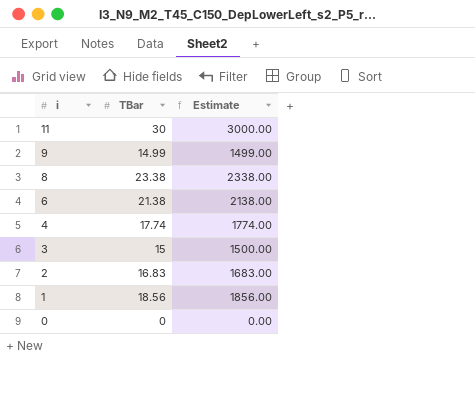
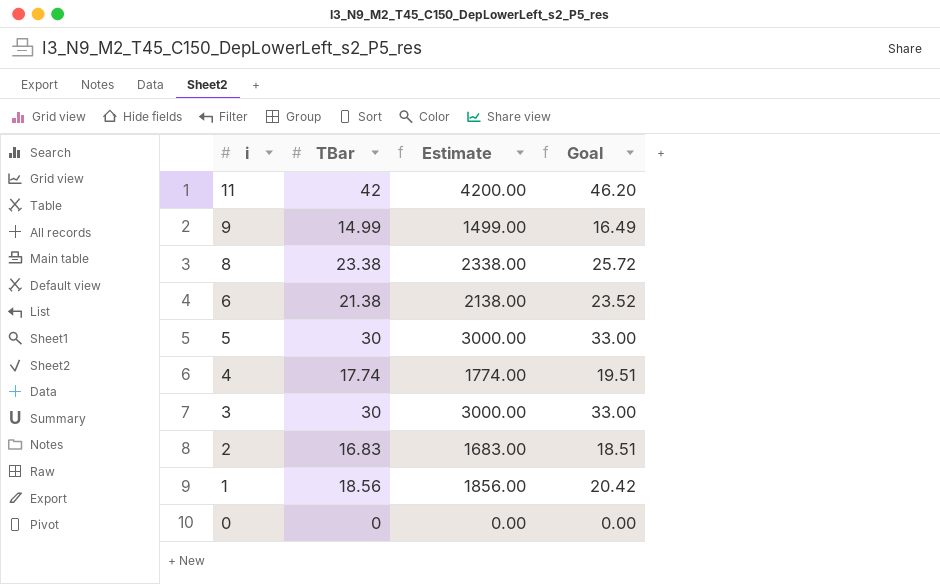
column Goal | formula: none -> [TBar] * 1.1
11 | TBar: 30 -> 42
11 | Estimate: 3000.00 -> 4200.00
row 5: none -> 30 | 3000.00 | 33.00
3 | TBar: 15 -> 30
3 | Estimate: 1500.00 -> 3000.00

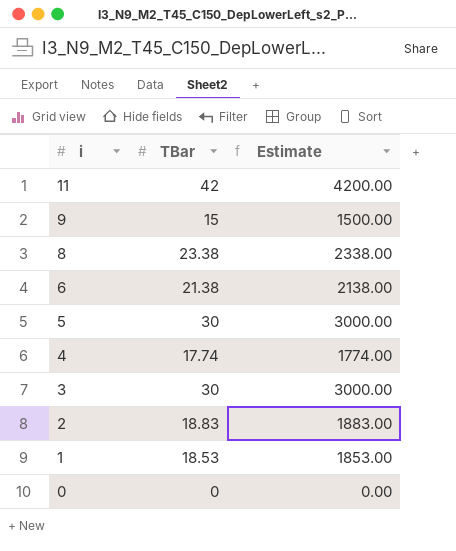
column Goal | formula: [TBar] * 1.1 -> none
9 | TBar: 14.99 -> 15
9 | Estimate: 1499.00 -> 1500.00
2 | TBar: 16.83 -> 18.83
2 | Estimate: 1683.00 -> 1883.00
1 | TBar: 18.56 -> 18.53
1 | Estimate: 1856.00 -> 1853.00

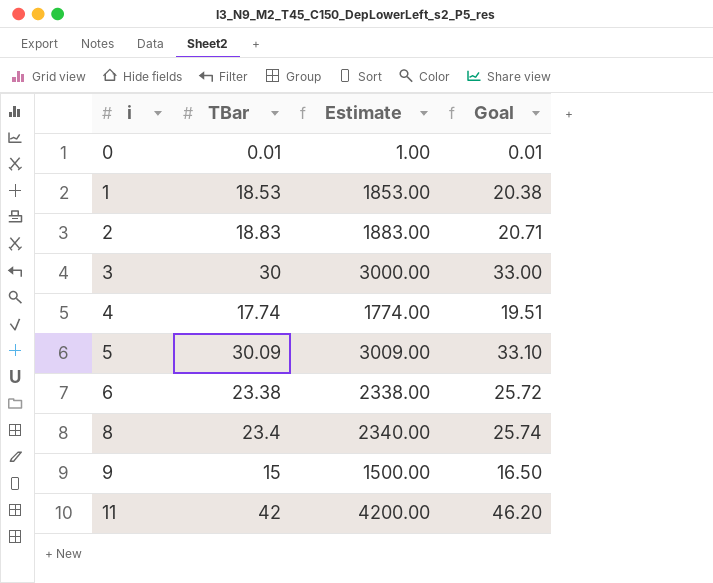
row order: i descending -> i ascending
column Goal | formula: none -> [TBar] * 1.1
0 | TBar: 0 -> 0.01
0 | Estimate: 0.00 -> 1.00
5 | TBar: 30 -> 30.09
5 | Estimate: 3000.00 -> 3009.00
6 | TBar: 21.38 -> 23.38
6 | Estimate: 2138.00 -> 2338.00
8 | TBar: 23.38 -> 23.4
8 | Estimate: 2338.00 -> 2340.00

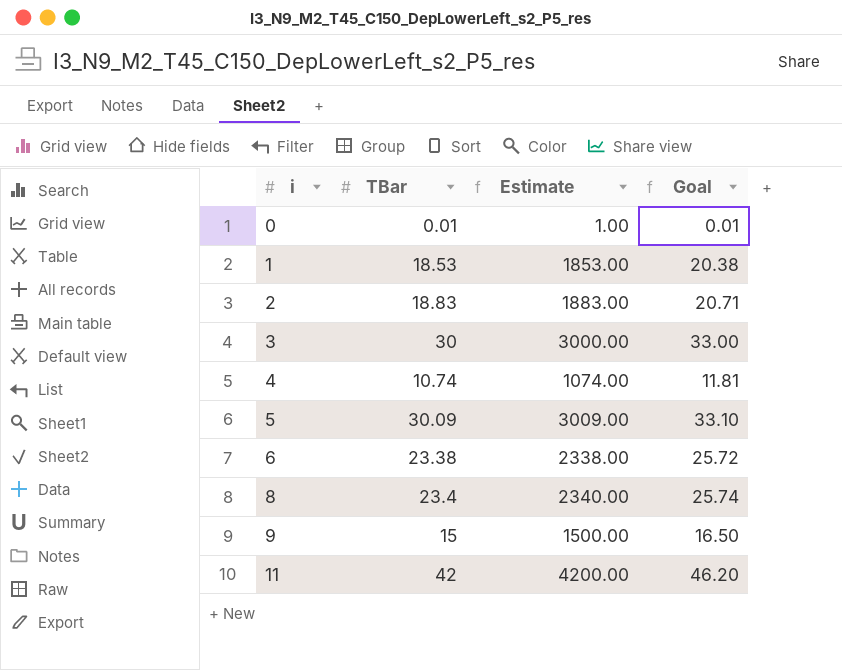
4 | TBar: 17.74 -> 10.74
4 | Estimate: 1774.00 -> 1074.00
4 | Goal: 19.51 -> 11.81

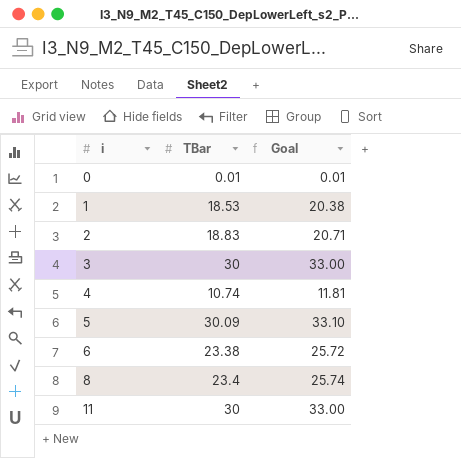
column Estimate | formula: [TBar] * 100 -> none
row 9: 15 | 1500.00 | 16.50 -> none
11 | TBar: 42 -> 30
11 | Goal: 46.20 -> 33.00

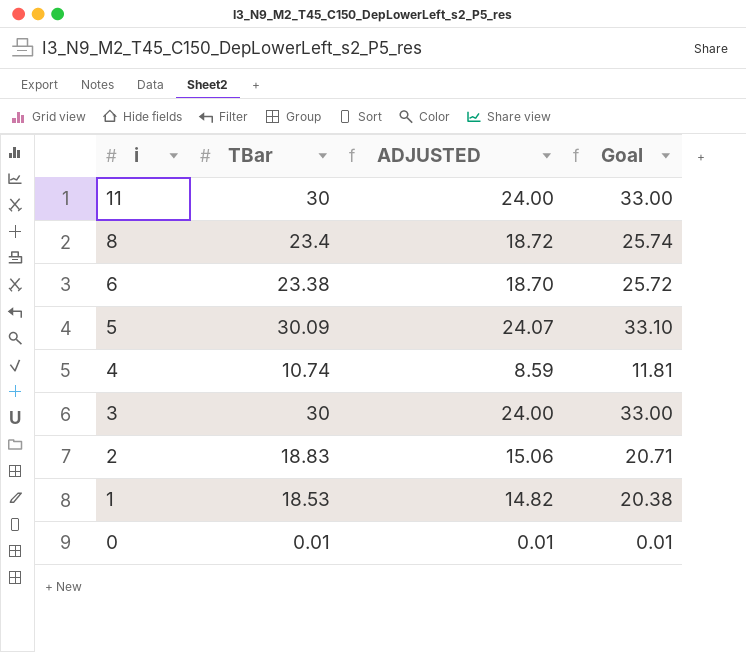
row order: i ascending -> i descending
column ADJUSTED | formula: none -> [TBar] * 0.8

